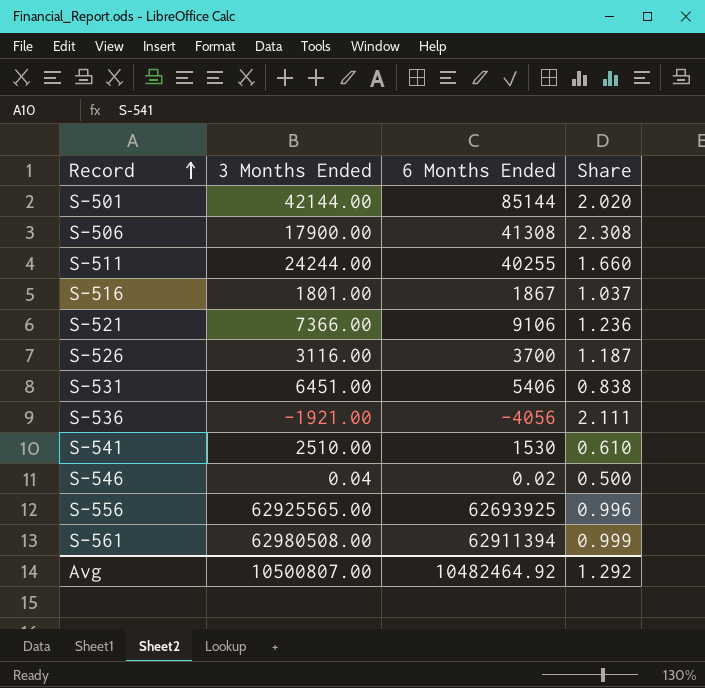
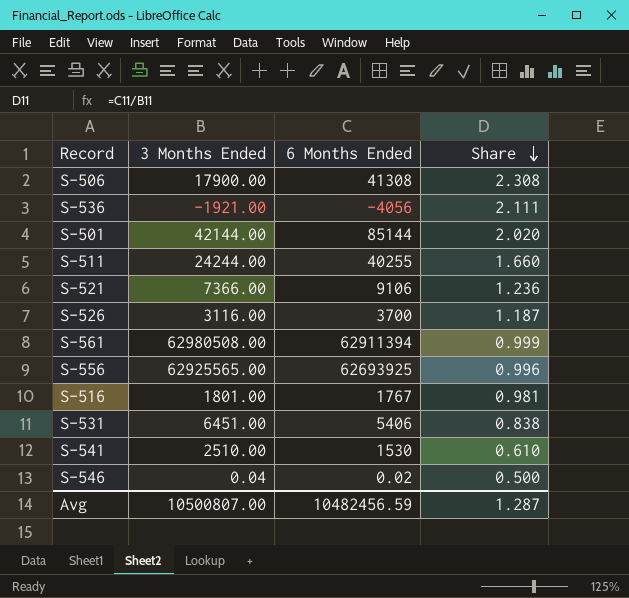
row order: Record ascending -> Share descending
S-516 | 6 Months Ended: 1867 -> 1767
S-516 | Share: 1.037 -> 0.981
Avg | 6 Months Ended: 10482464.92 -> 10482456.59
Avg | Share: 1.292 -> 1.287

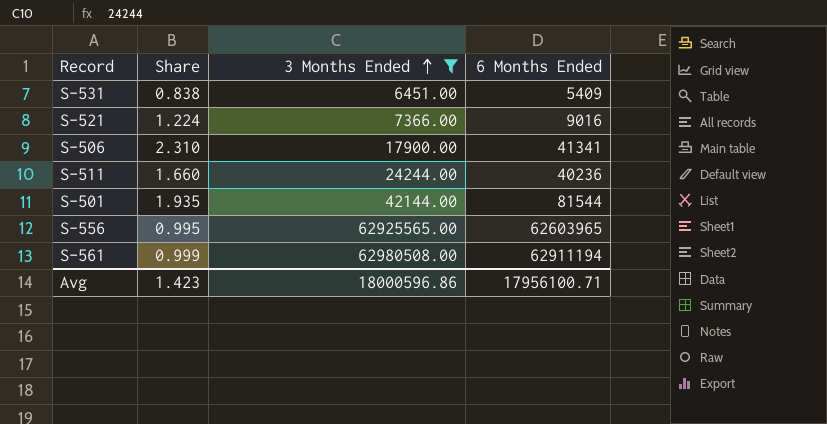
filter: none -> 3 Months Ended >= 6451.00
row order: Share descending -> 3 Months Ended ascending
column Share | position: 4 -> 2
S-531 | 6 Months Ended: 5406 -> 5409
S-521 | Share: 1.236 -> 1.224
S-521 | 6 Months Ended: 9106 -> 9016
S-506 | Share: 2.308 -> 2.310
S-506 | 6 Months Ended: 41308 -> 41341
S-511 | 6 Months Ended: 40255 -> 40236
S-501 | Share: 2.020 -> 1.935
S-501 | 6 Months Ended: 85144 -> 81544
S-556 | Share: 0.996 -> 0.995
S-556 | 6 Months Ended: 62693925 -> 62603965
S-561 | 6 Months Ended: 62911394 -> 62911194
Avg | Share: 1.287 -> 1.423
Avg | 3 Months Ended: 10500807.00 -> 18000596.86
Avg | 6 Months Ended: 10482456.59 -> 17956100.71

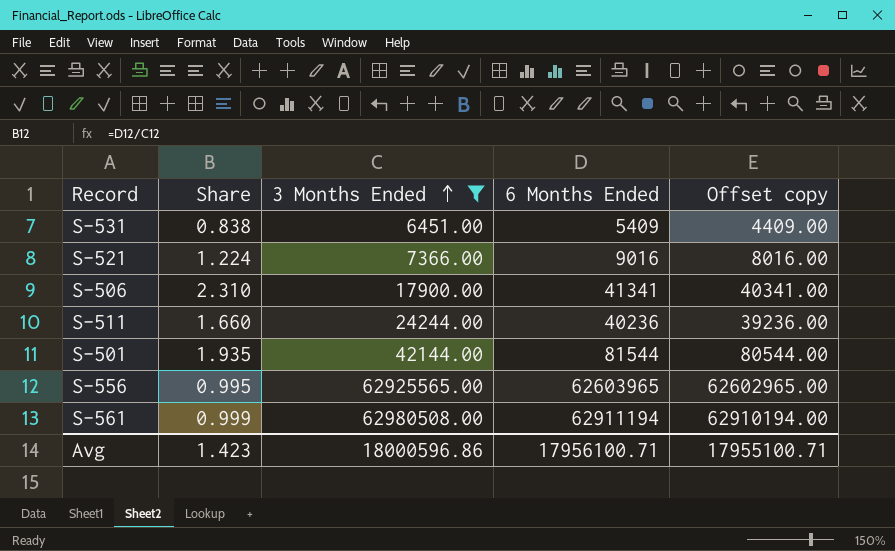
column Offset copy | formula: none -> [6 Months Ended] - 1000

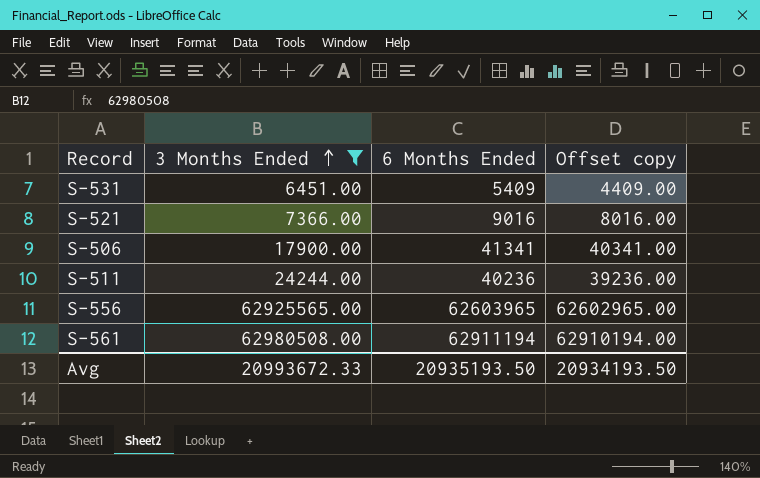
column Share | formula: [6 Months Ended] / [3 Months Ended] -> none
row S-501: 1.935 | 42144.00 | 81544 | 80544.00 -> none
Avg | 3 Months Ended: 18000596.86 -> 20993672.33
Avg | 6 Months Ended: 17956100.71 -> 20935193.50
Avg | Offset copy: 17955100.71 -> 20934193.50

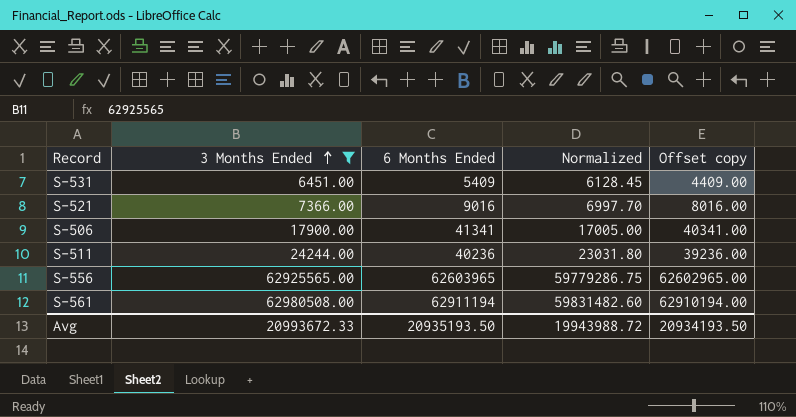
column Normalized | formula: none -> [3 Months Ended] * 0.95

